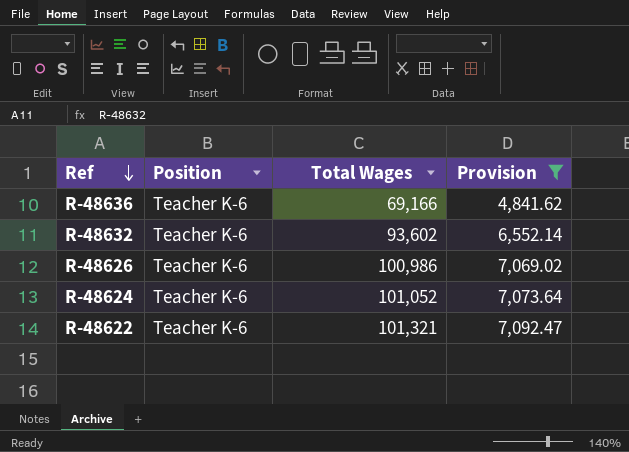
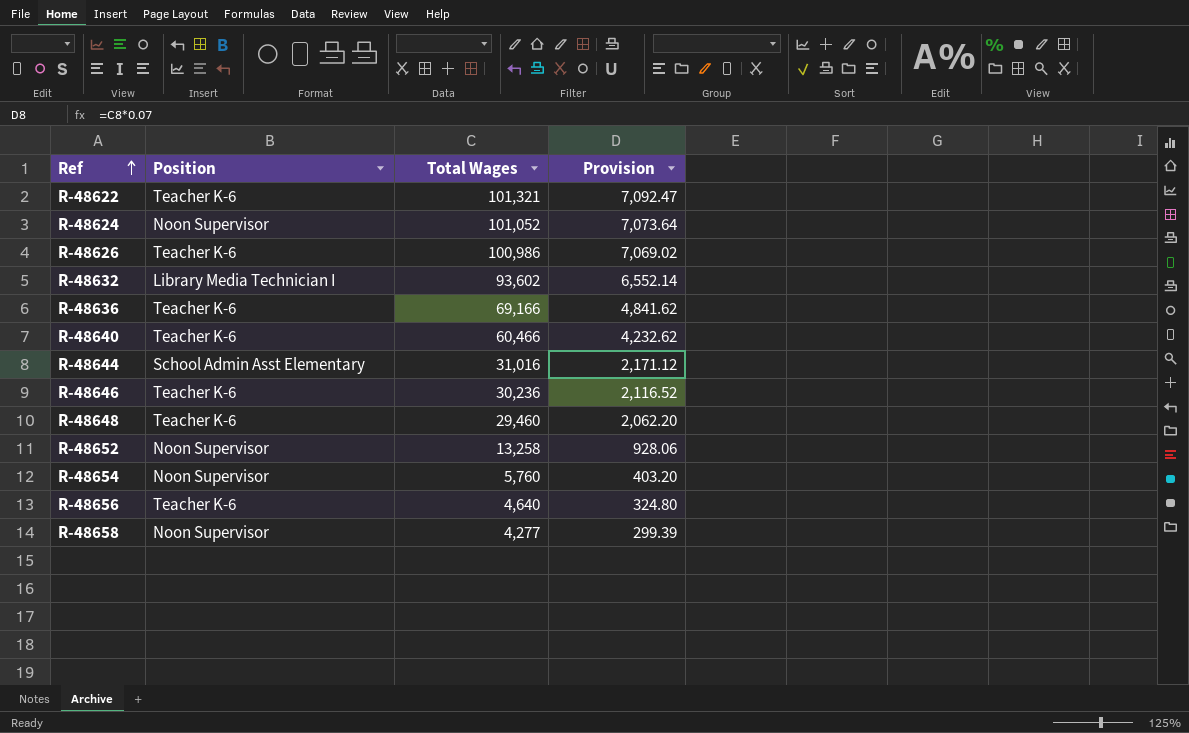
filter: Provision >= 4,841.62 -> none
row order: Ref descending -> Ref ascending
R-48624 | Position: Teacher K-6 -> Noon Supervisor
R-48632 | Position: Teacher K-6 -> Library Media Technician I

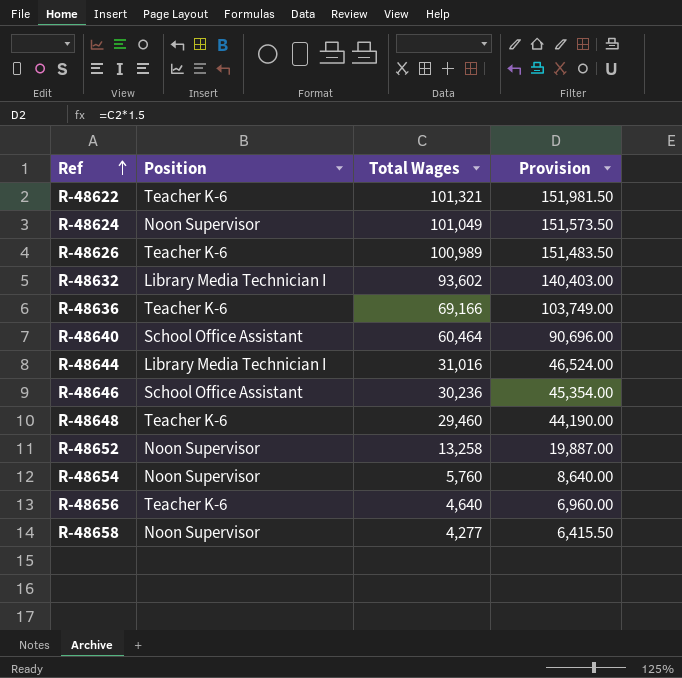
column Provision | formula: [Total Wages] * 0.07 -> [Total Wages] * 1.5
R-48624 | Total Wages: 101,052 -> 101,049
R-48626 | Total Wages: 100,986 -> 100,989
R-48640 | Position: Teacher K-6 -> School Office Assistant
R-48640 | Total Wages: 60,466 -> 60,464
R-48644 | Position: School Admin Asst Elementary -> Library Media Technician I
R-48646 | Position: Teacher K-6 -> School Office Assistant

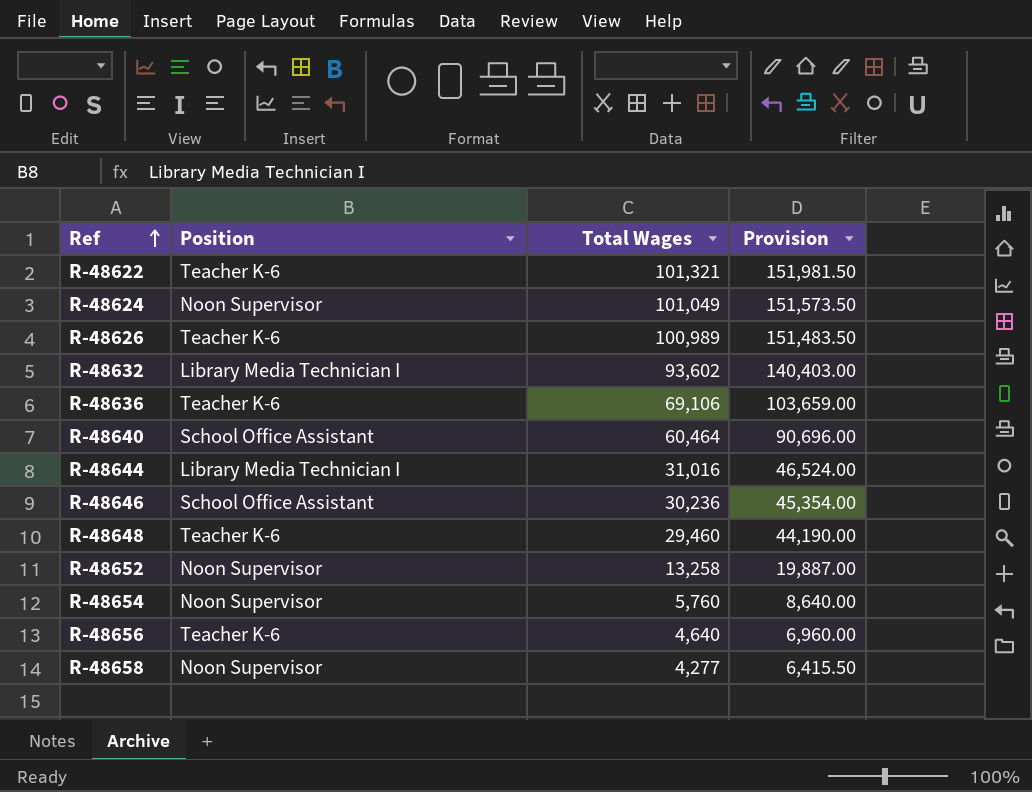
R-48636 | Total Wages: 69,166 -> 69,106
R-48636 | Provision: 103,749.00 -> 103,659.00

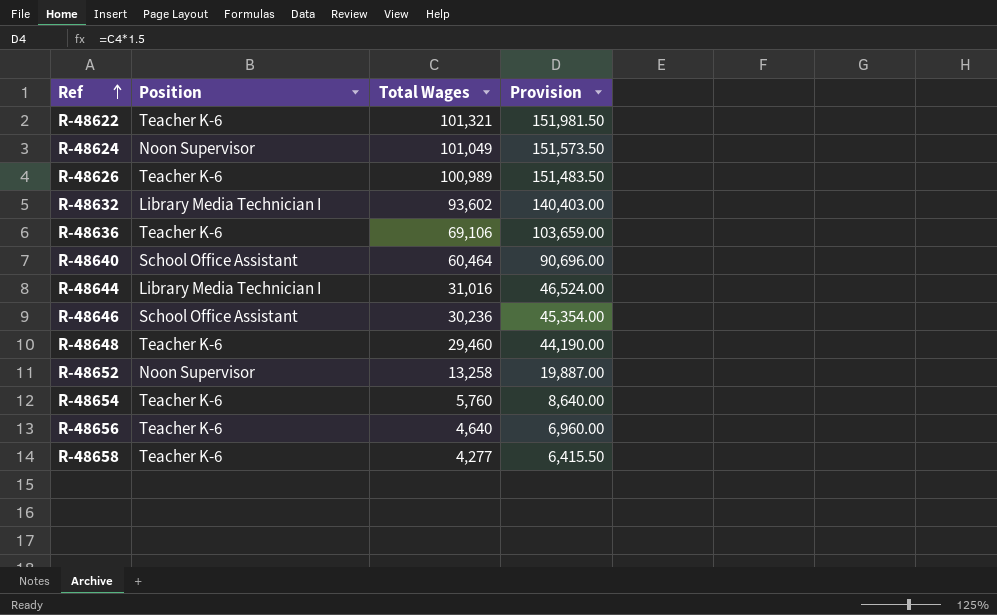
R-48654 | Position: Noon Supervisor -> Teacher K-6
R-48658 | Position: Noon Supervisor -> Teacher K-6

